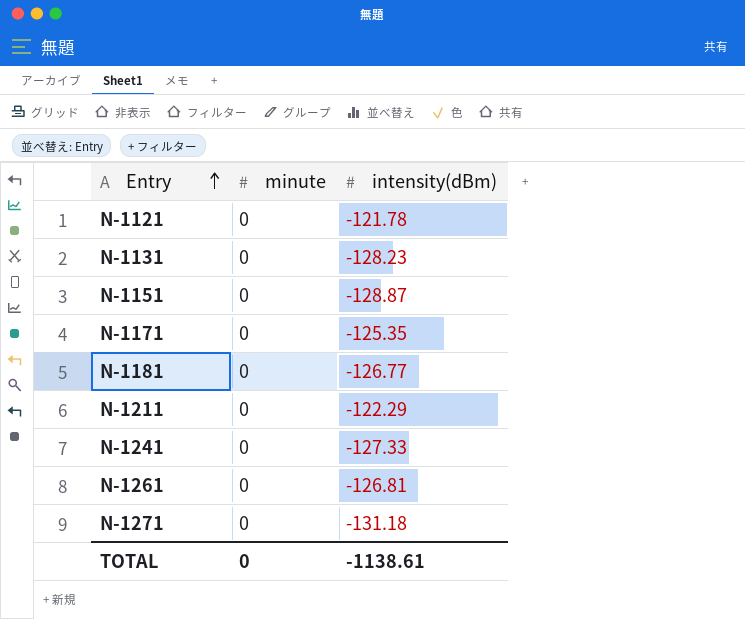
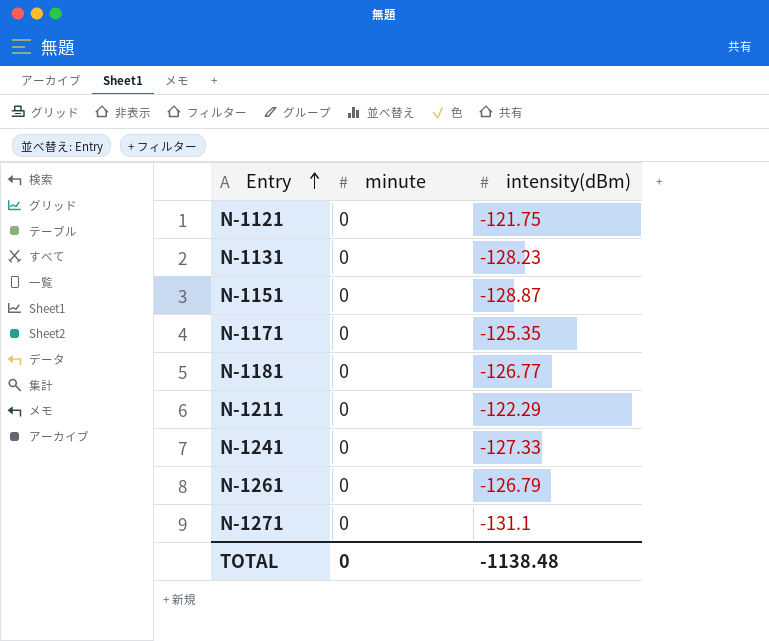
N-1121 | intensity(dBm): -121.78 -> -121.75
N-1261 | intensity(dBm): -126.81 -> -126.79
N-1271 | intensity(dBm): -131.18 -> -131.1
TOTAL | intensity(dBm): -1138.61 -> -1138.48

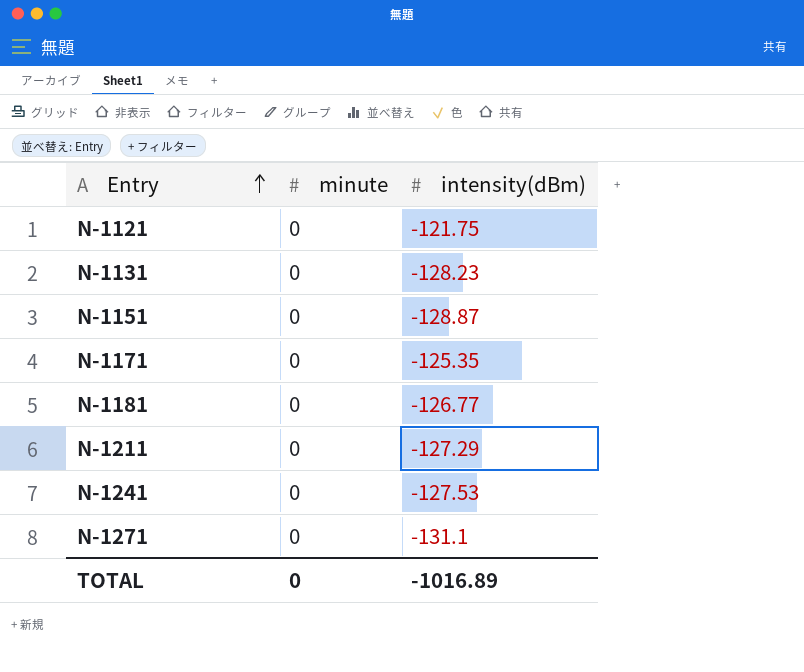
row N-1261: 0 | -126.79 -> none
N-1211 | intensity(dBm): -122.29 -> -127.29
N-1241 | intensity(dBm): -127.33 -> -127.53
TOTAL | intensity(dBm): -1138.48 -> -1016.89

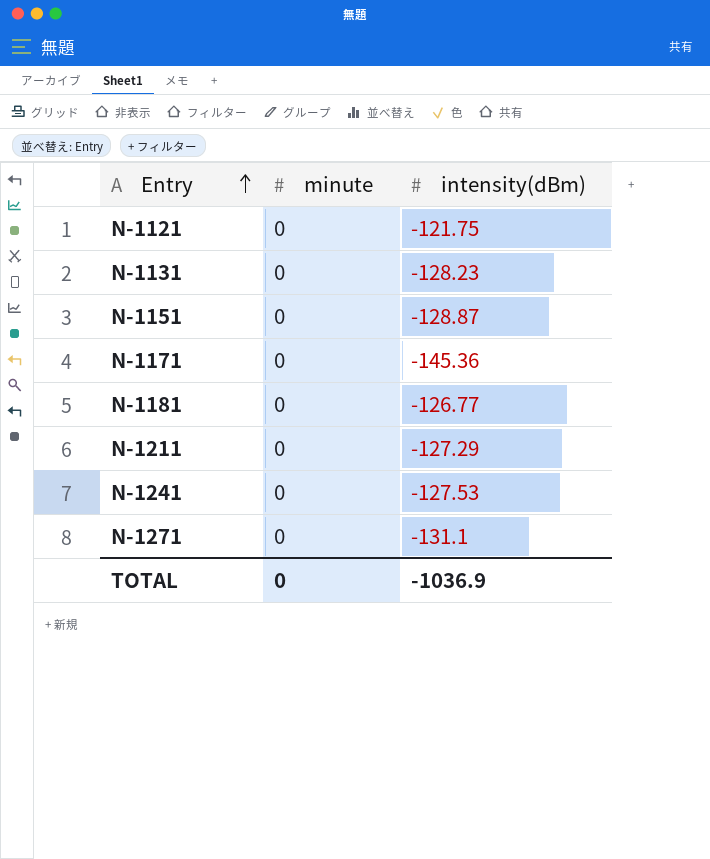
N-1171 | intensity(dBm): -125.35 -> -145.36
TOTAL | intensity(dBm): -1016.89 -> -1036.9

